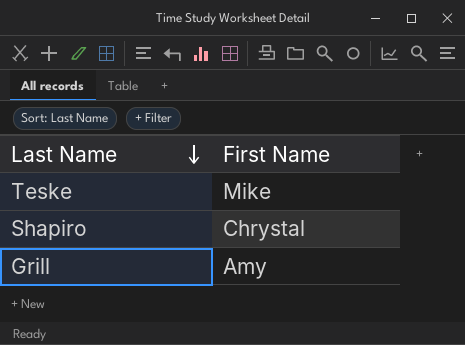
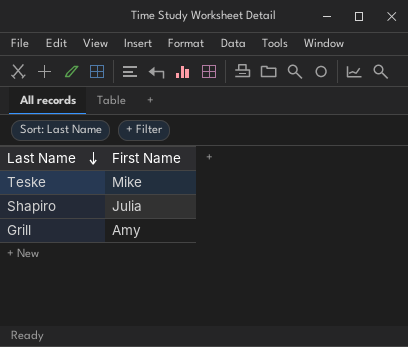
Shapiro | First Name: Chrystal -> Julia

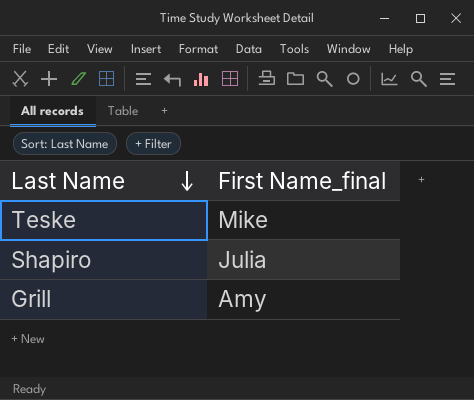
column name: First Name -> First Name_final

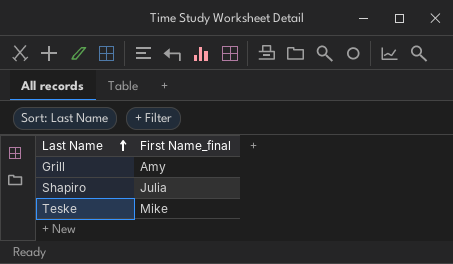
row order: Last Name descending -> Last Name ascending

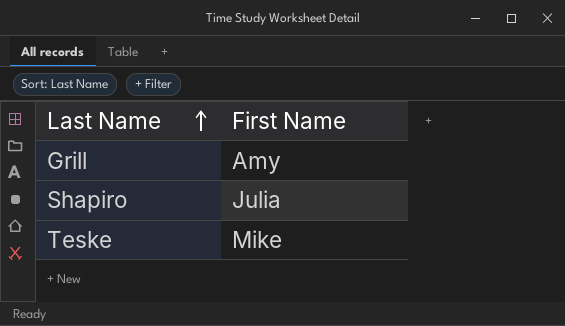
column name: First Name_final -> First Name

